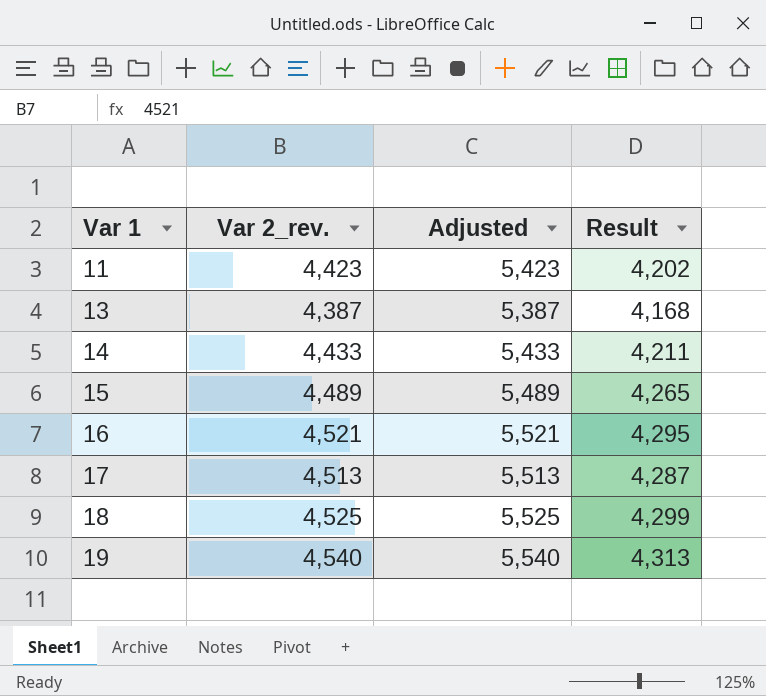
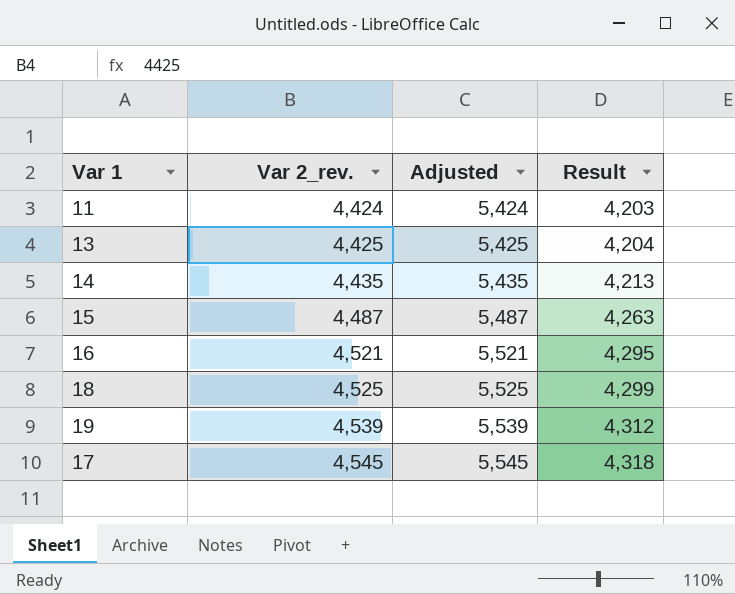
row order: Var 1 ascending -> Var 2_rev. ascending
11 | Var 2_rev.: 4,423 -> 4,424
11 | Adjusted: 5,423 -> 5,424
11 | Result: 4,202 -> 4,203
13 | Var 2_rev.: 4,387 -> 4,425
13 | Adjusted: 5,387 -> 5,425
13 | Result: 4,168 -> 4,204
14 | Var 2_rev.: 4,433 -> 4,435
14 | Adjusted: 5,433 -> 5,435
14 | Result: 4,211 -> 4,213
15 | Var 2_rev.: 4,489 -> 4,487
15 | Adjusted: 5,489 -> 5,487
15 | Result: 4,265 -> 4,263
19 | Var 2_rev.: 4,540 -> 4,539
19 | Adjusted: 5,540 -> 5,539
19 | Result: 4,313 -> 4,312
17 | Var 2_rev.: 4,513 -> 4,545
17 | Adjusted: 5,513 -> 5,545
17 | Result: 4,287 -> 4,318

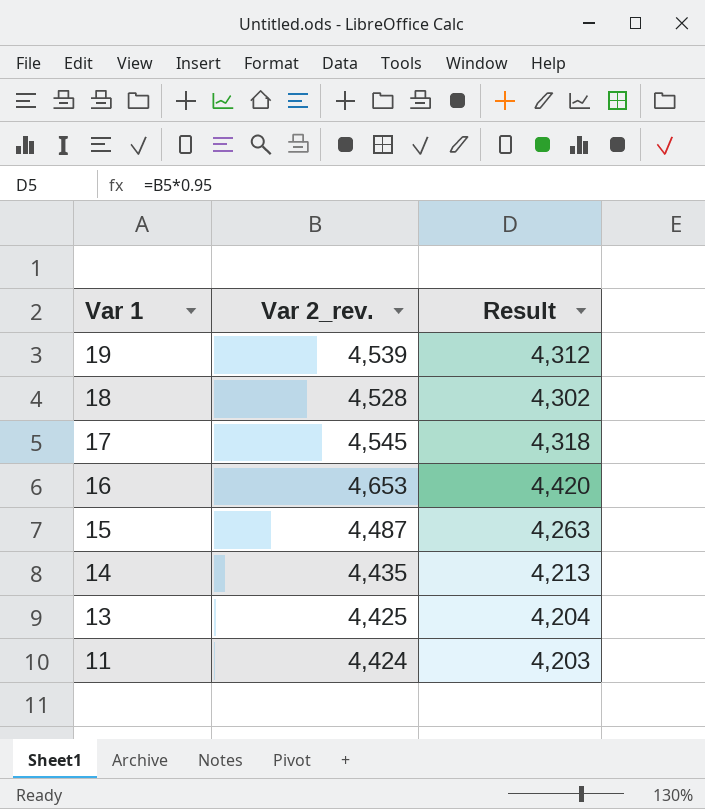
row order: Var 2_rev. ascending -> Var 1 descending
column Adjusted | formula: [Var 2_rev.] + 1000 -> none
18 | Var 2_rev.: 4,525 -> 4,528
18 | Result: 4,299 -> 4,302
16 | Var 2_rev.: 4,521 -> 4,653
16 | Result: 4,295 -> 4,420

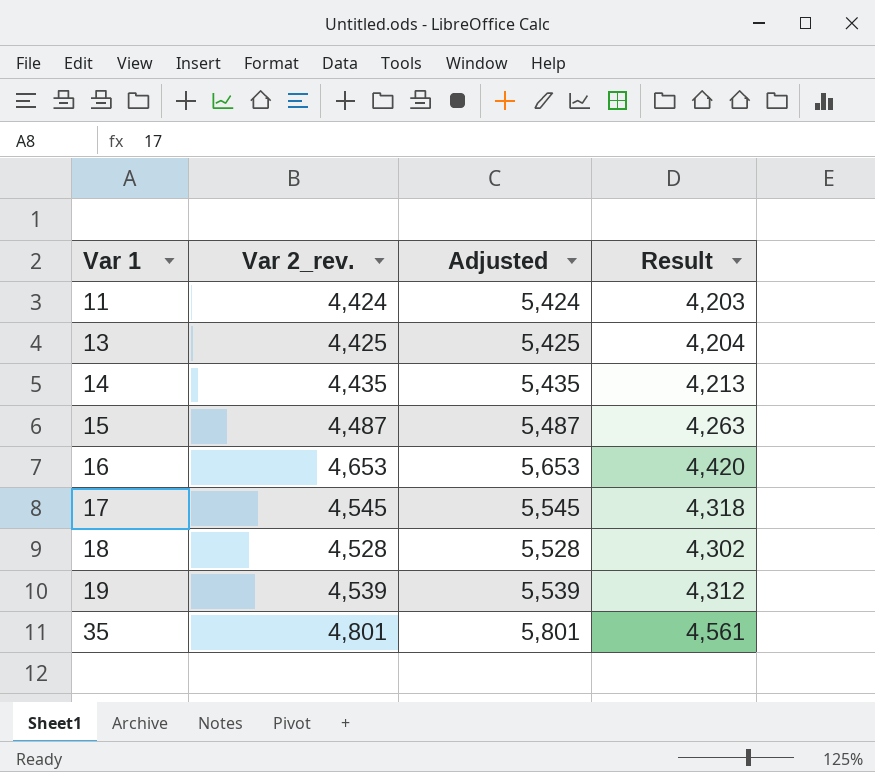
row order: Var 1 descending -> Var 1 ascending
column Adjusted | formula: none -> [Var 2_rev.] + 1000
row 35: none -> 4,801 | 5,801 | 4,561

